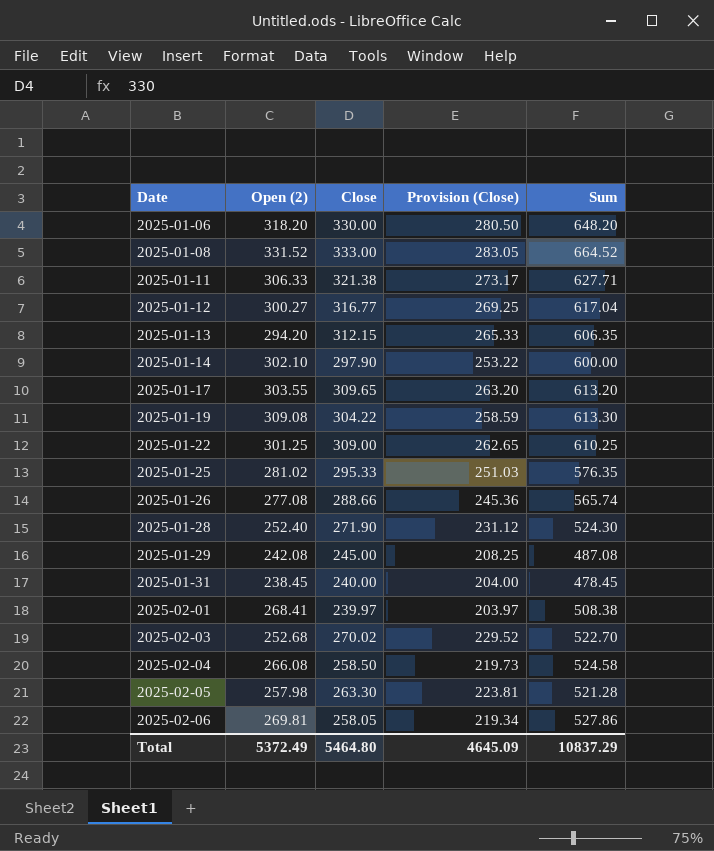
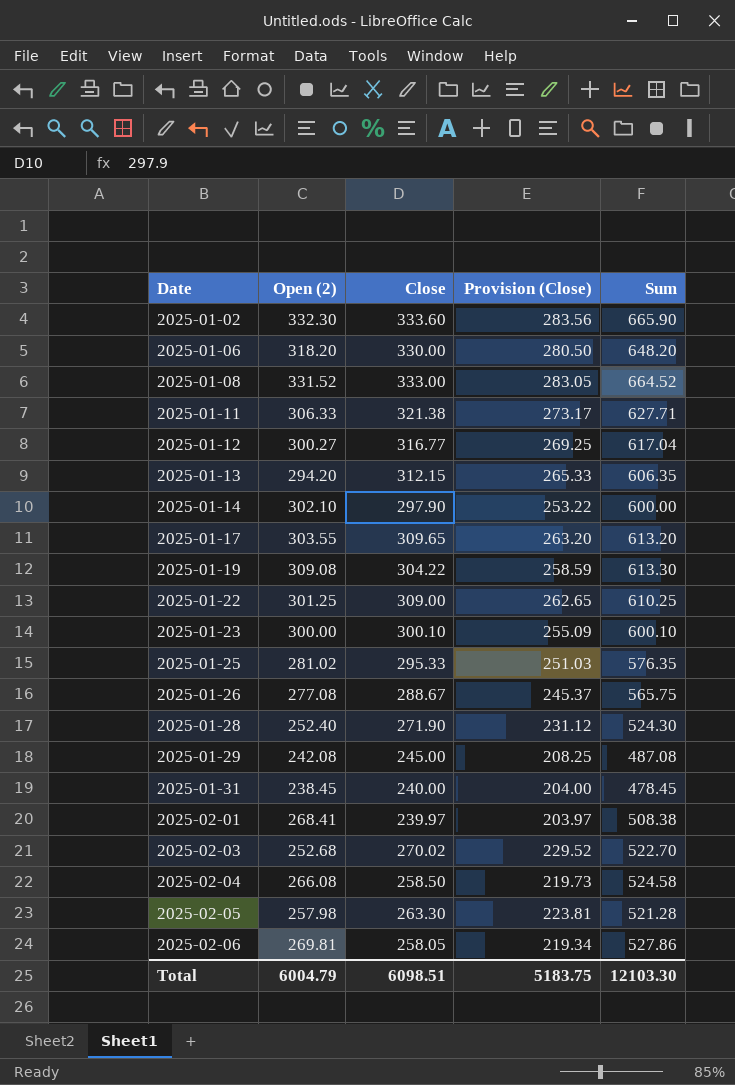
row 2025-01-02: none -> 332.30 | 333.60 | 283.56 | 665.90
row 2025-01-23: none -> 300.00 | 300.10 | 255.09 | 600.10
2025-01-26 | Close: 288.66 -> 288.67
2025-01-26 | Provision (Close): 245.36 -> 245.37
2025-01-26 | Sum: 565.74 -> 565.75
Total | Open (2): 5372.49 -> 6004.79
Total | Close: 5464.80 -> 6098.51
Total | Provision (Close): 4645.09 -> 5183.75
Total | Sum: 10837.29 -> 12103.30

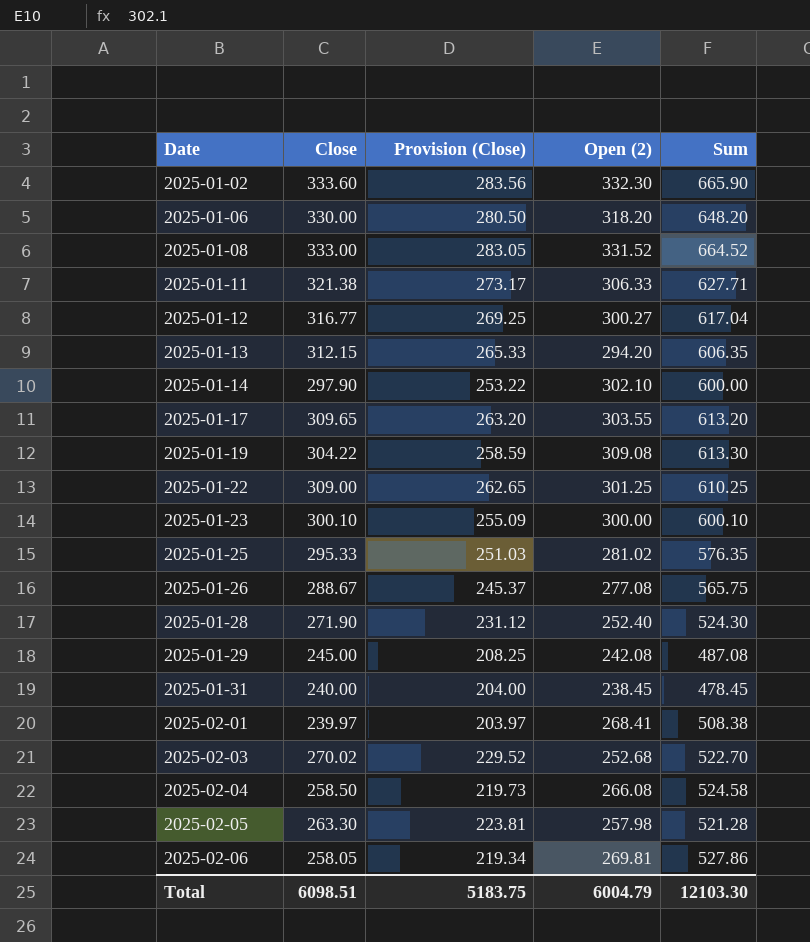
column Open (2) | position: 2 -> 4

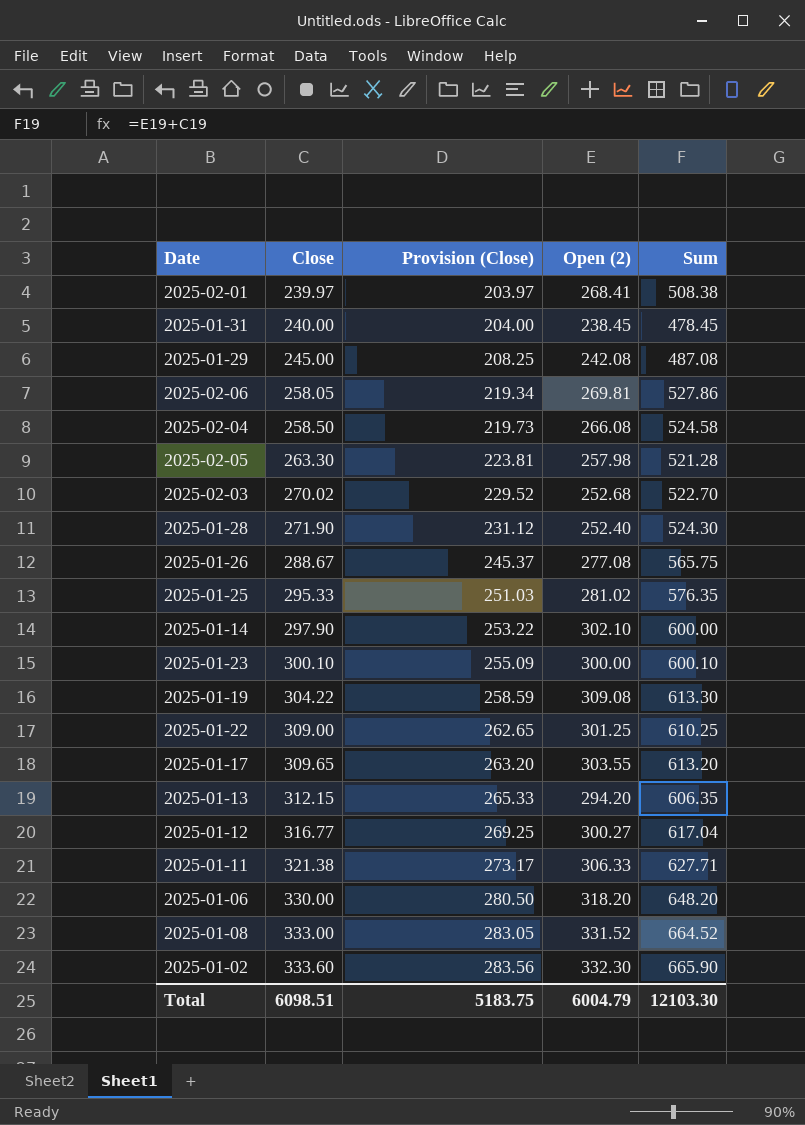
row order: Date ascending -> Close ascending

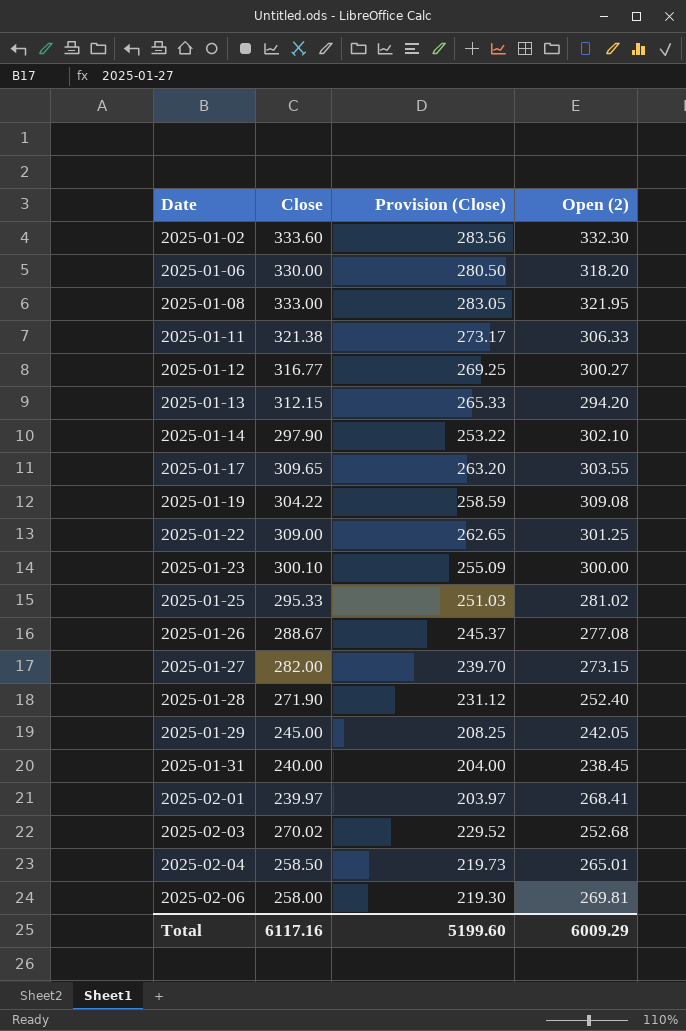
row order: Close ascending -> Date ascending
column Sum | formula: [Close] + [Open (2)] -> none
row 2025-02-05: 263.30 | 223.81 | 257.98 | 521.28 -> none
2025-01-08 | Open (2): 331.52 -> 321.95
row 2025-01-27: none -> 282.00 | 239.70 | 273.15
2025-01-29 | Open (2): 242.08 -> 242.05
2025-02-04 | Open (2): 266.08 -> 265.01
2025-02-06 | Close: 258.05 -> 258.00
2025-02-06 | Provision (Close): 219.34 -> 219.30
Total | Close: 6098.51 -> 6117.16
Total | Provision (Close): 5183.75 -> 5199.60
Total | Open (2): 6004.79 -> 6009.29

